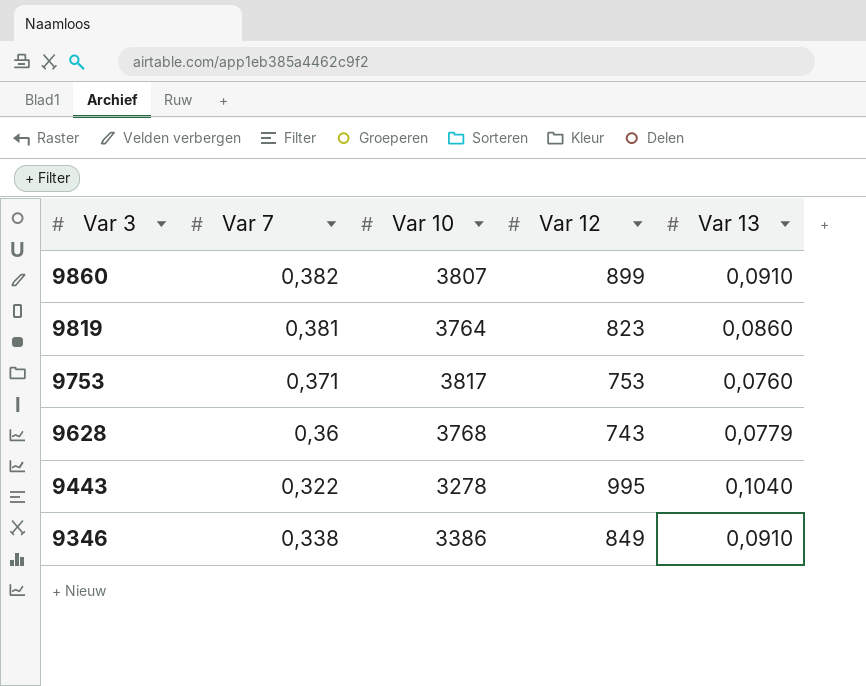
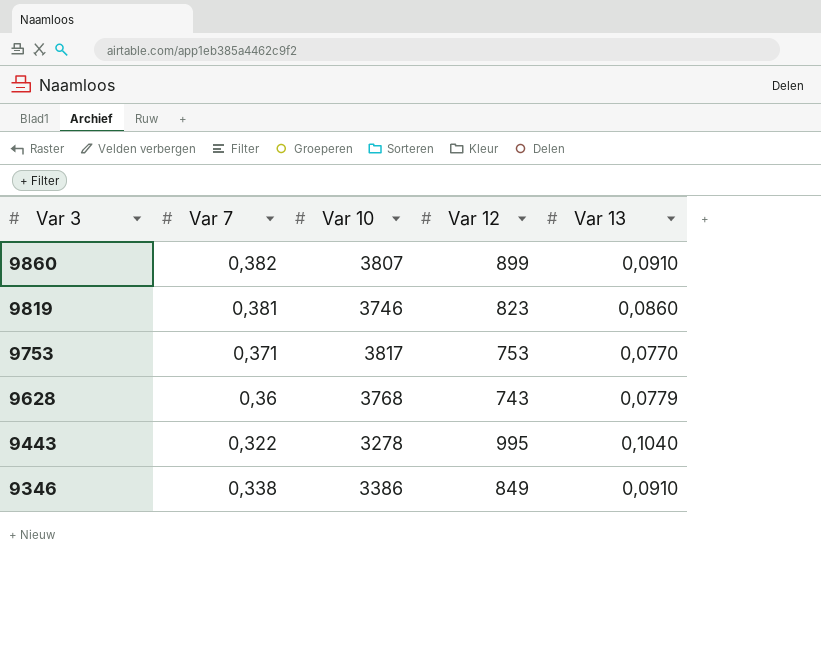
9819 | Var 10: 3764 -> 3746
9753 | Var 13: 0,0760 -> 0,0770

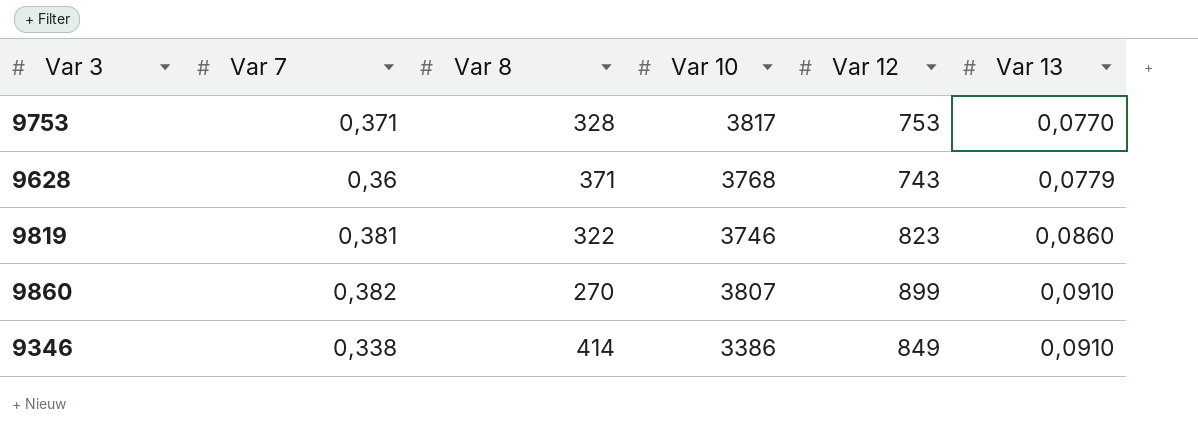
row order: Var 3 descending -> Var 13 ascending
column Var 8 | position: none -> 3
row 9443: 0,322 | 3278 | 995 | 0,1040 -> none

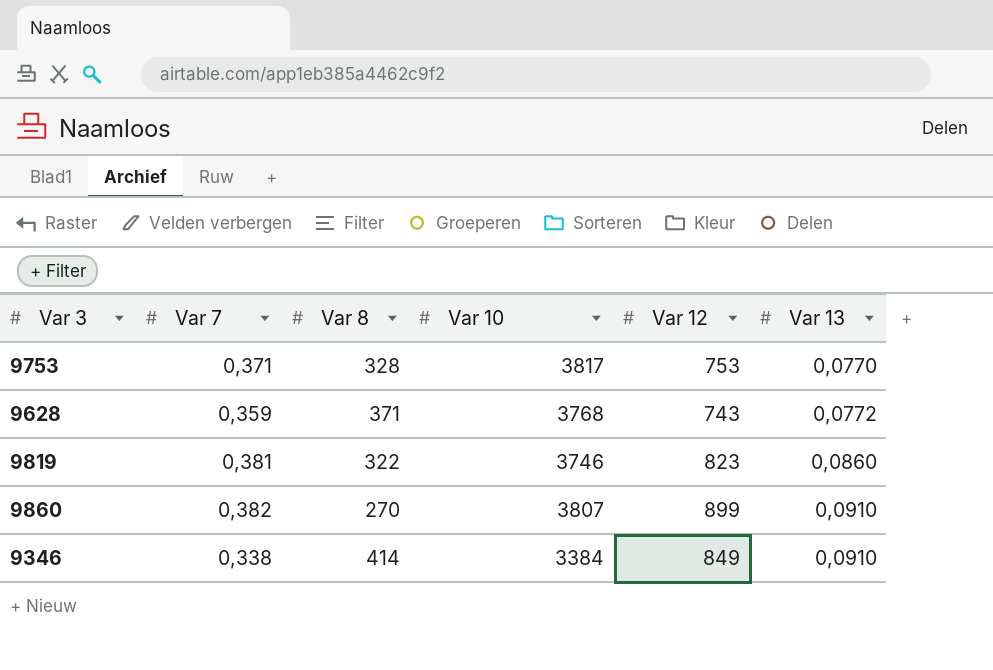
9628 | Var 7: 0,36 -> 0,359
9628 | Var 13: 0,0779 -> 0,0772
9346 | Var 10: 3386 -> 3384

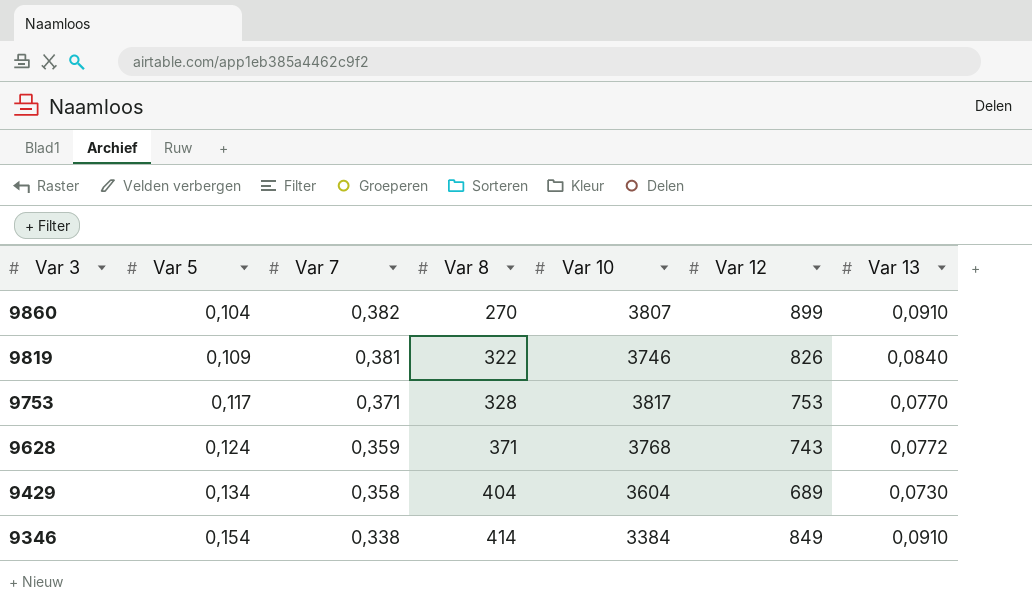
row order: Var 13 ascending -> Var 3 descending
column Var 5 | position: none -> 2
9819 | Var 12: 823 -> 826
9819 | Var 13: 0,0860 -> 0,0840
row 9429: none -> 0,134 | 0,358 | 404 | 3604 | 689 | 0,0730

